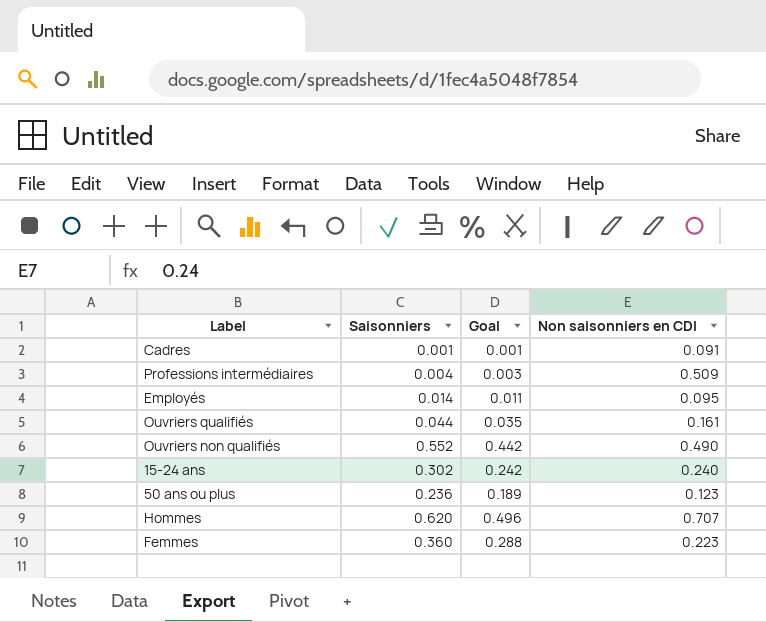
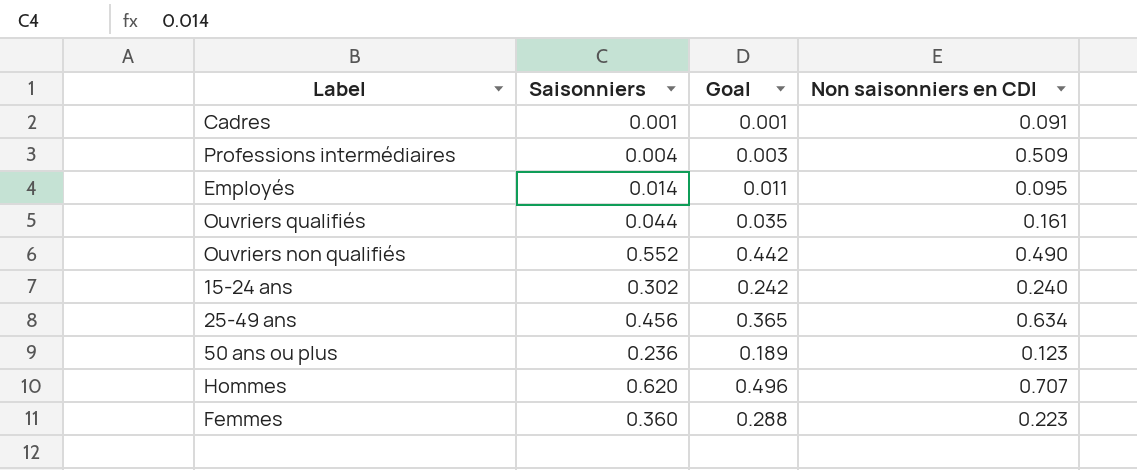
row 25-49 ans: none -> 0.456 | 0.365 | 0.634

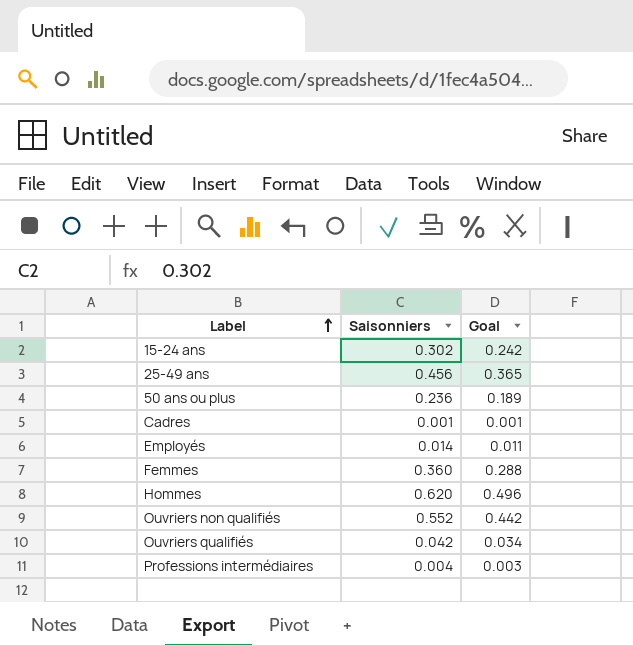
row order: none -> Label ascending
column Non saisonniers en CDI | position: 4 -> none
Ouvriers qualifiés | Saisonniers: 0.044 -> 0.042
Ouvriers qualifiés | Goal: 0.035 -> 0.034

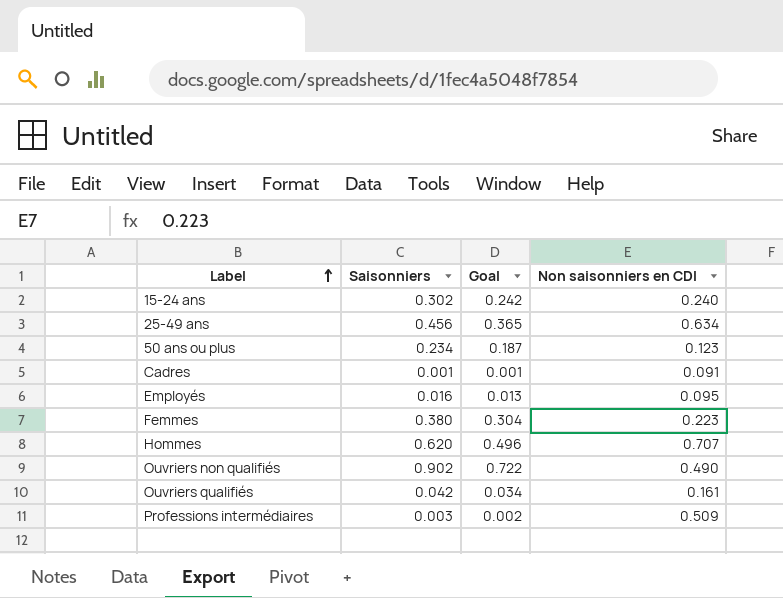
column Non saisonniers en CDI | position: none -> 4
50 ans ou plus | Saisonniers: 0.236 -> 0.234
50 ans ou plus | Goal: 0.189 -> 0.187
Employés | Saisonniers: 0.014 -> 0.016
Employés | Goal: 0.011 -> 0.013
Femmes | Saisonniers: 0.360 -> 0.380
Femmes | Goal: 0.288 -> 0.304
Ouvriers non qualifiés | Saisonniers: 0.552 -> 0.902
Ouvriers non qualifiés | Goal: 0.442 -> 0.722
Professions intermédiaires | Saisonniers: 0.004 -> 0.003
Professions intermédiaires | Goal: 0.003 -> 0.002

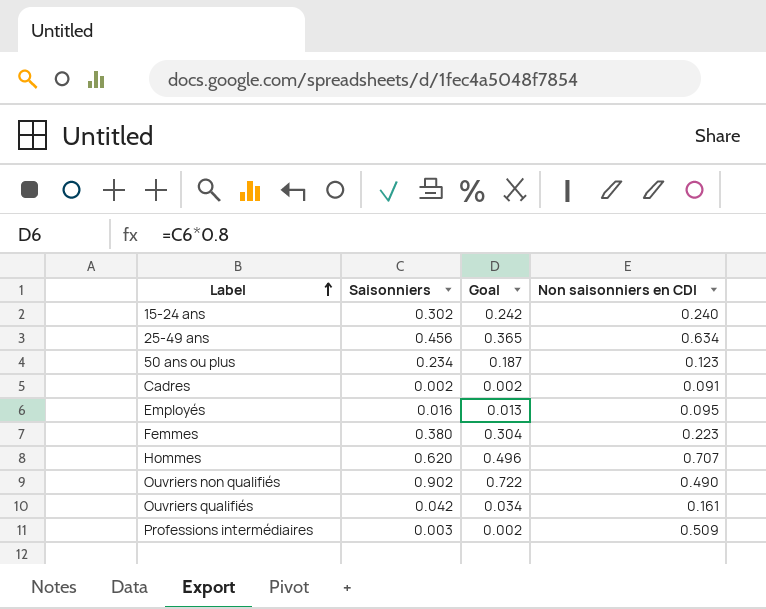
Cadres | Saisonniers: 0.001 -> 0.002
Cadres | Goal: 0.001 -> 0.002

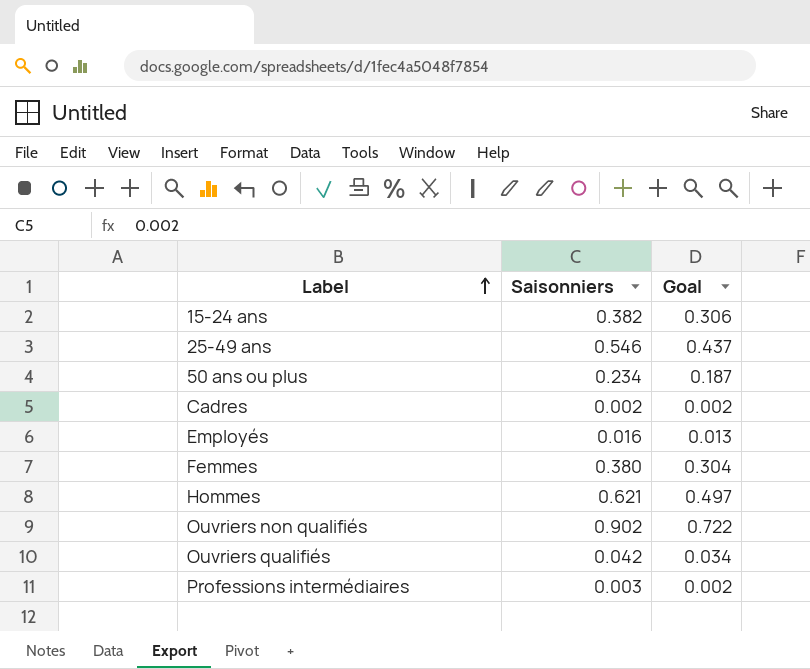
column Non saisonniers en CDI | position: 4 -> none
15-24 ans | Saisonniers: 0.302 -> 0.382
15-24 ans | Goal: 0.242 -> 0.306
25-49 ans | Saisonniers: 0.456 -> 0.546
25-49 ans | Goal: 0.365 -> 0.437
Hommes | Saisonniers: 0.620 -> 0.621
Hommes | Goal: 0.496 -> 0.497

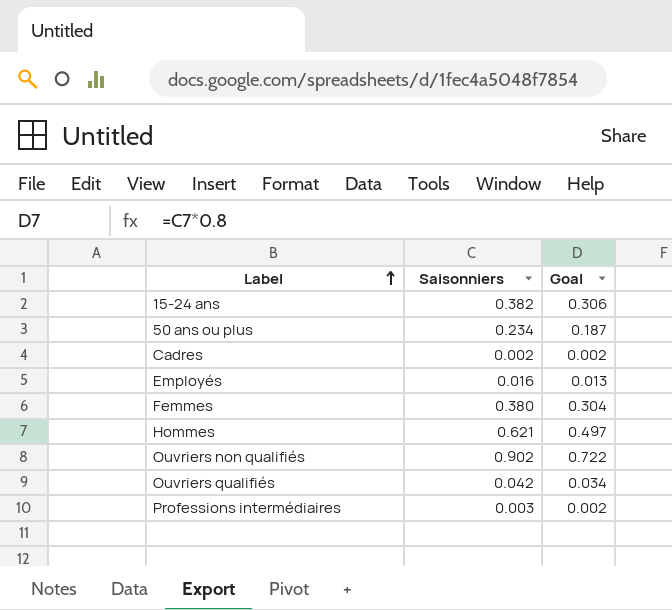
row 25-49 ans: 0.546 | 0.437 -> none

